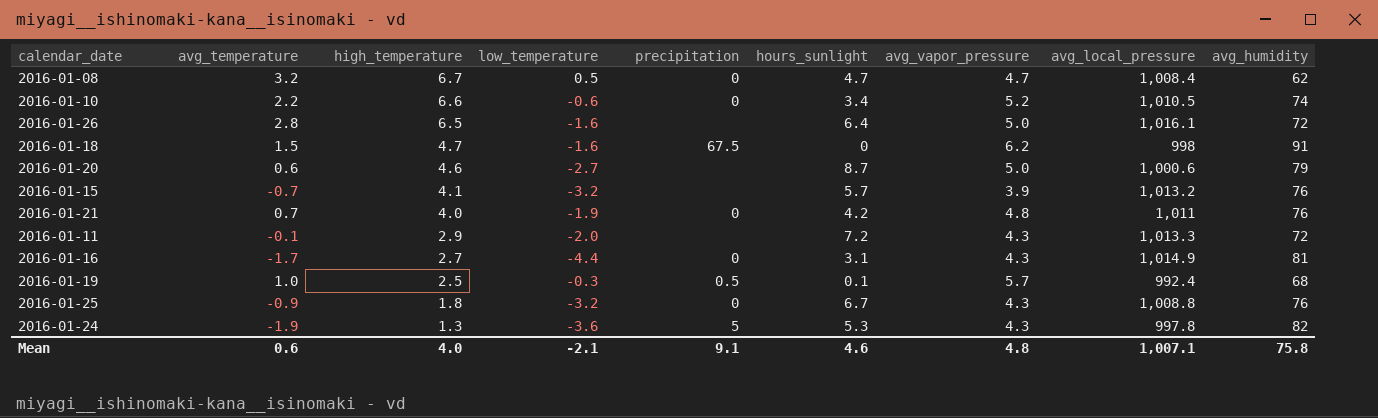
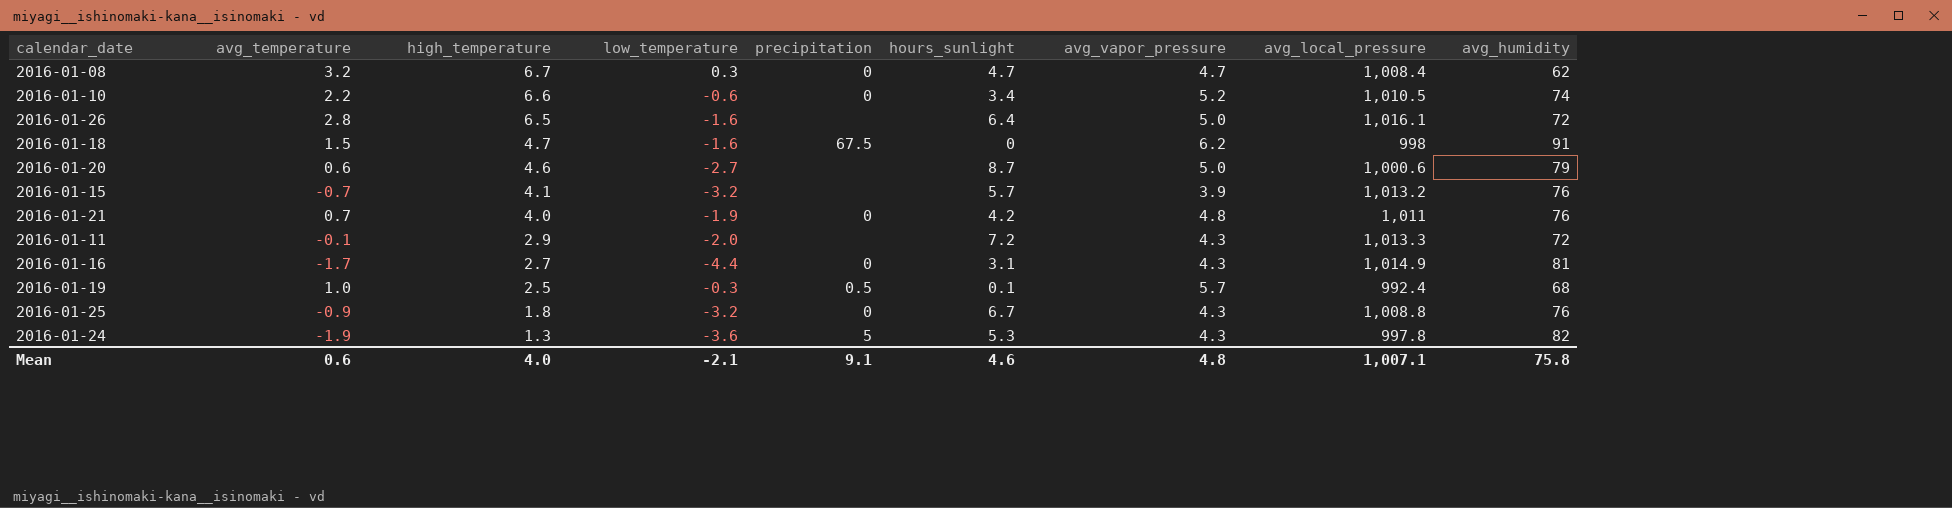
2016-01-08 | low_temperature: 0.5 -> 0.3

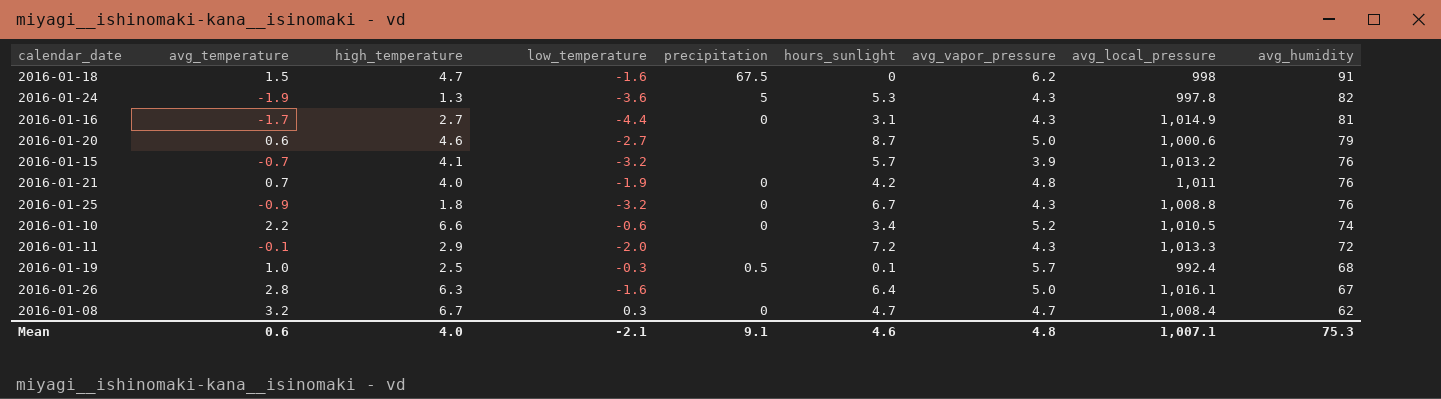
row order: high_temperature descending -> avg_humidity descending
2016-01-26 | high_temperature: 6.5 -> 6.3
2016-01-26 | avg_humidity: 72 -> 67
Mean | avg_humidity: 75.8 -> 75.3

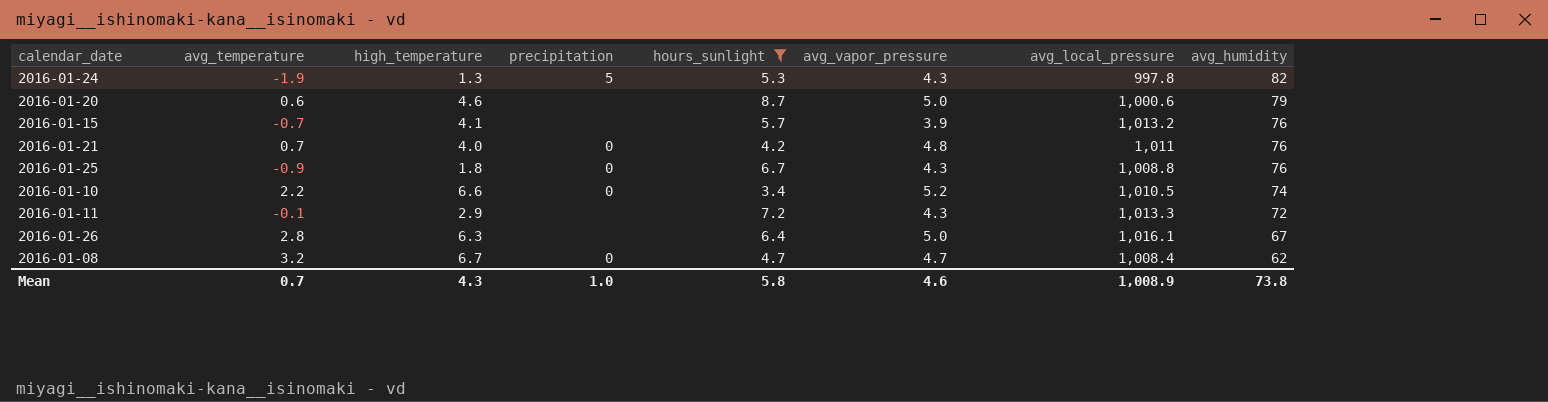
filter: none -> hours_sunlight >= 3.4
column low_temperature | position: 4 -> none
Mean | avg_temperature: 0.6 -> 0.7
Mean | high_temperature: 4.0 -> 4.3
Mean | precipitation: 9.1 -> 1.0
Mean | hours_sunlight: 4.6 -> 5.8
Mean | avg_vapor_pressure: 4.8 -> 4.6
Mean | avg_local_pressure: 1,007.1 -> 1,008.9
Mean | avg_humidity: 75.3 -> 73.8

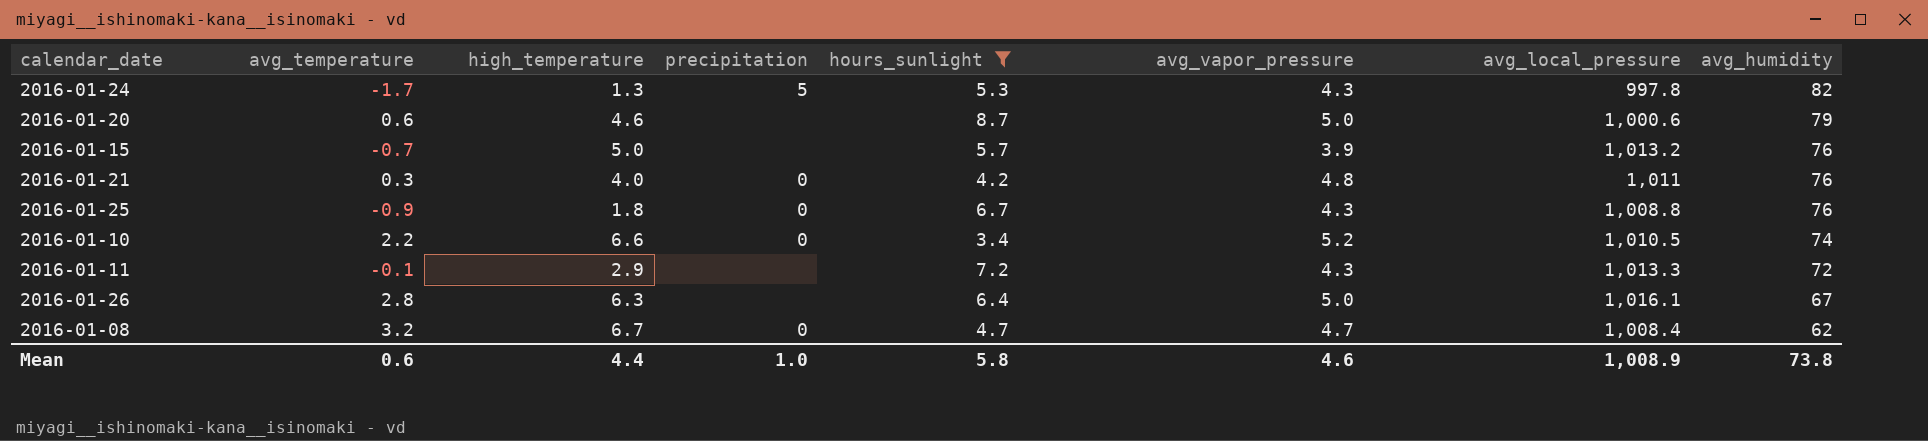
2016-01-24 | avg_temperature: -1.9 -> -1.7
2016-01-15 | high_temperature: 4.1 -> 5.0
2016-01-21 | avg_temperature: 0.7 -> 0.3
Mean | avg_temperature: 0.7 -> 0.6
Mean | high_temperature: 4.3 -> 4.4

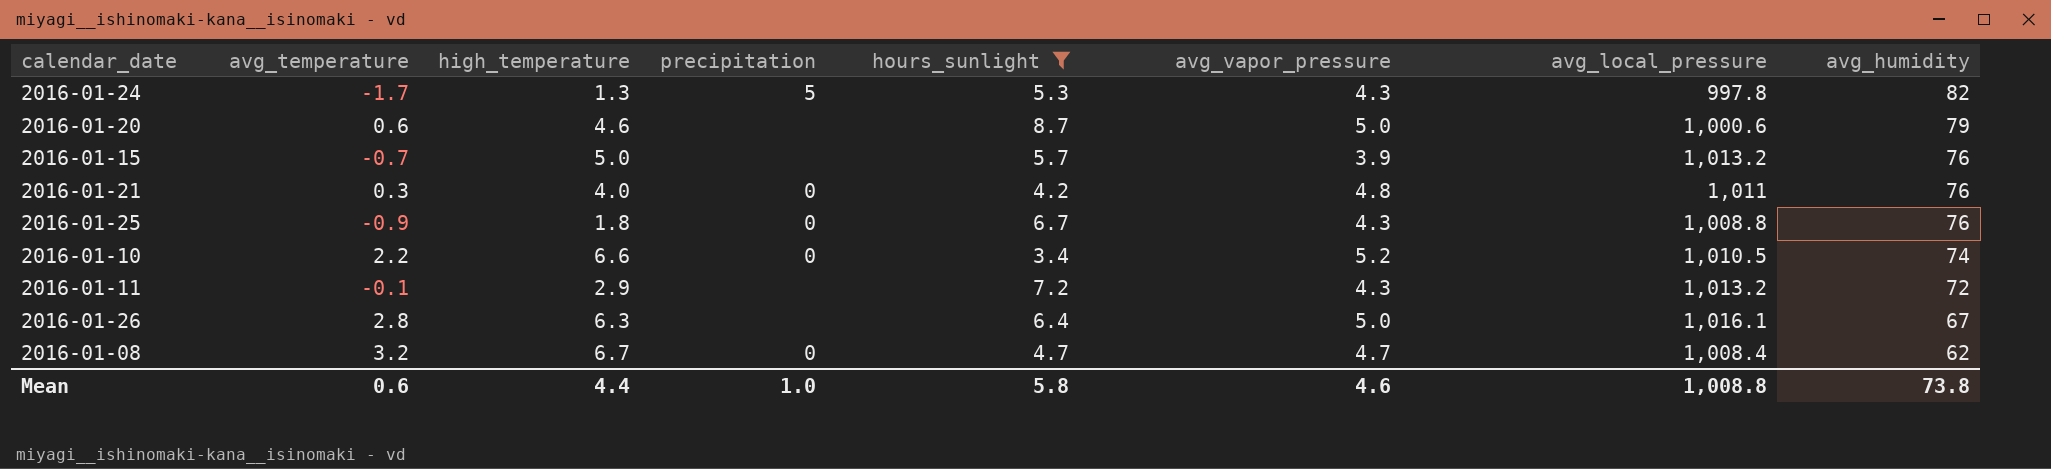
2016-01-11 | avg_local_pressure: 1,013.3 -> 1,013.2
Mean | avg_local_pressure: 1,008.9 -> 1,008.8

